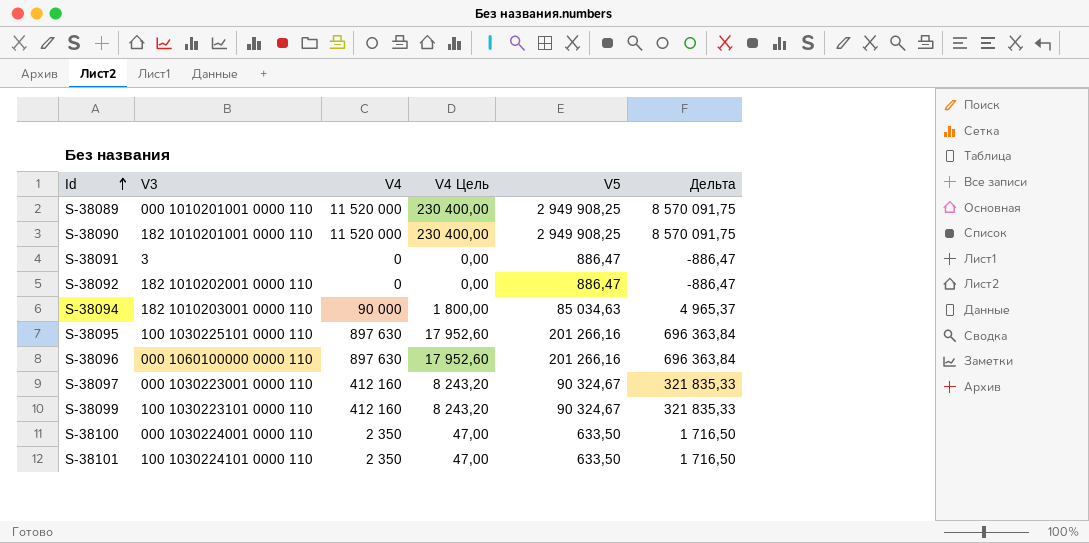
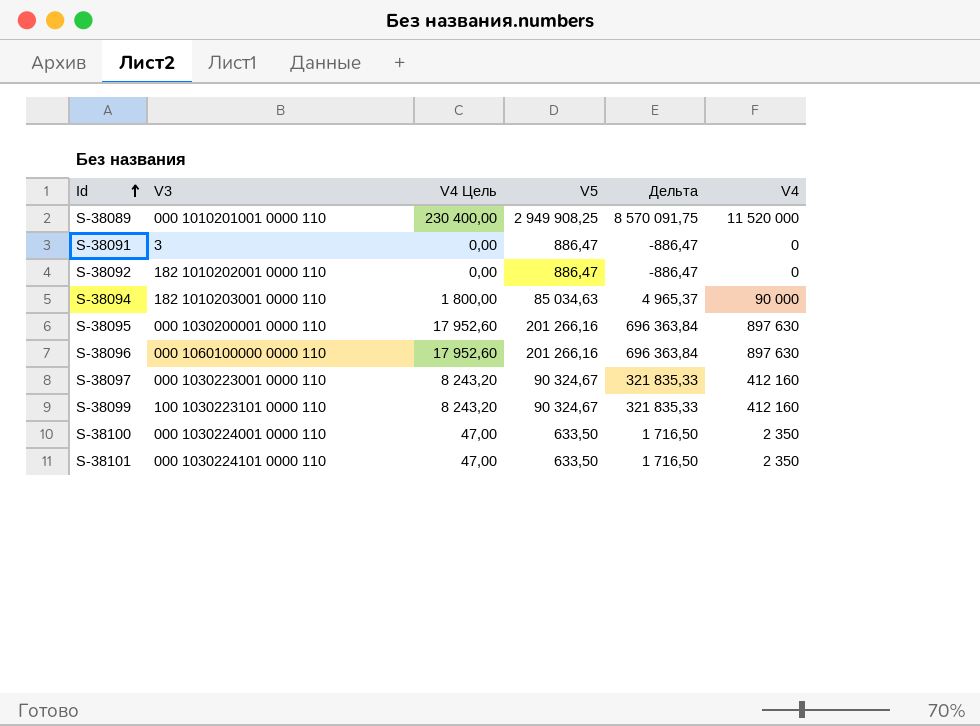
column V4 | position: 3 -> 6
row S-38090: 182 1010201001 0000 110 | 11 520 000 | 230 400,00 | 2 949 908,25 | 8 570 091,75 -> none
S-38095 | V3: 100 1030225101 0000 110 -> 000 1030200001 0000 110
S-38101 | V3: 100 1030224101 0000 110 -> 000 1030224101 0000 110

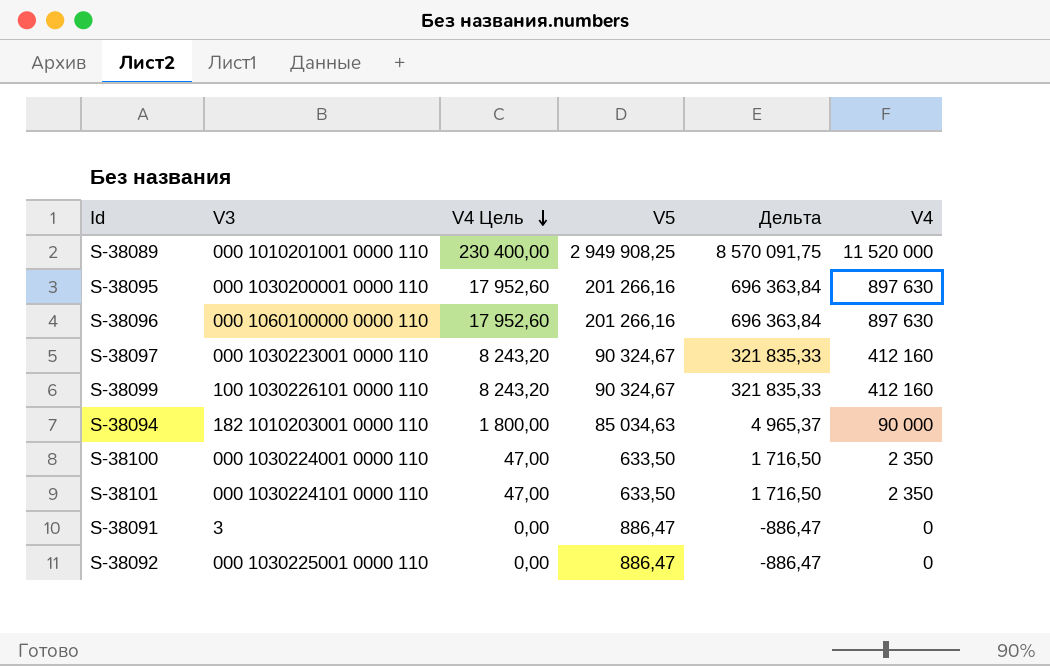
row order: Id ascending -> V4 Цель descending
S-38099 | V3: 100 1030223101 0000 110 -> 100 1030226101 0000 110
S-38092 | V3: 182 1010202001 0000 110 -> 000 1030225001 0000 110

